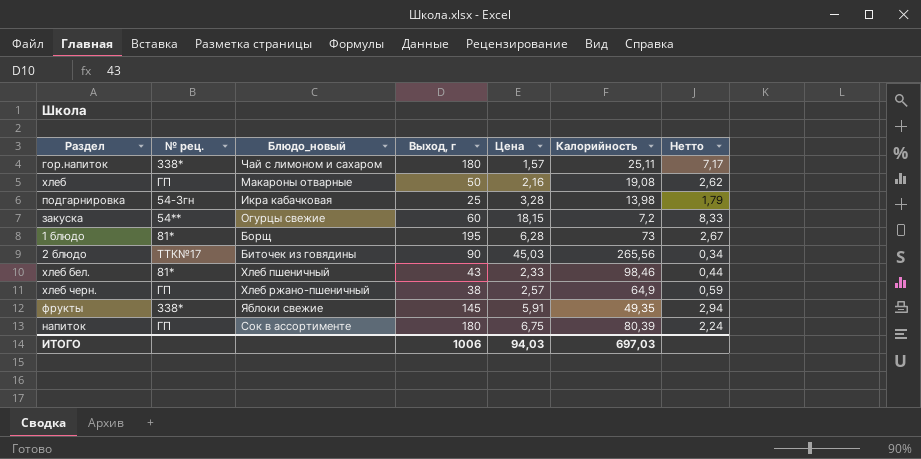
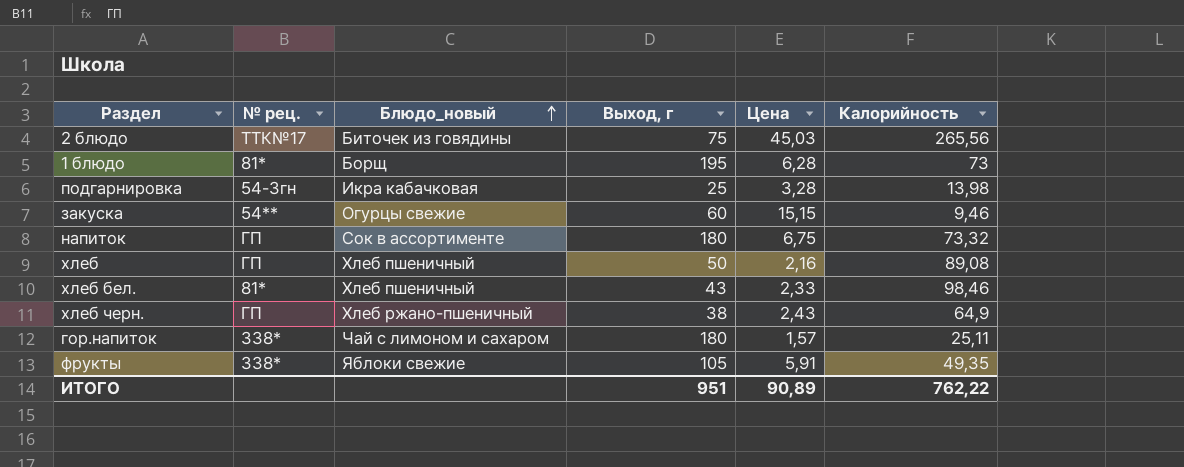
row order: none -> Блюдо_новый ascending
column Нетто | formula: [Выход, г] / [Калорийность] -> none
2 блюдо | Выход, г: 90 -> 75
закуска | Цена: 18,15 -> 15,15
закуска | Калорийность: 7,2 -> 9,46
напиток | Калорийность: 80,39 -> 73,32
хлеб | Блюдо_новый: Макароны отварные -> Хлеб пшеничный
хлеб | Калорийность: 19,08 -> 89,08
хлеб черн. | Цена: 2,57 -> 2,43
фрукты | Выход, г: 145 -> 105
ИТОГО | Выход, г: 1006 -> 951
ИТОГО | Цена: 94,03 -> 90,89
ИТОГО | Калорийность: 697,03 -> 762,22

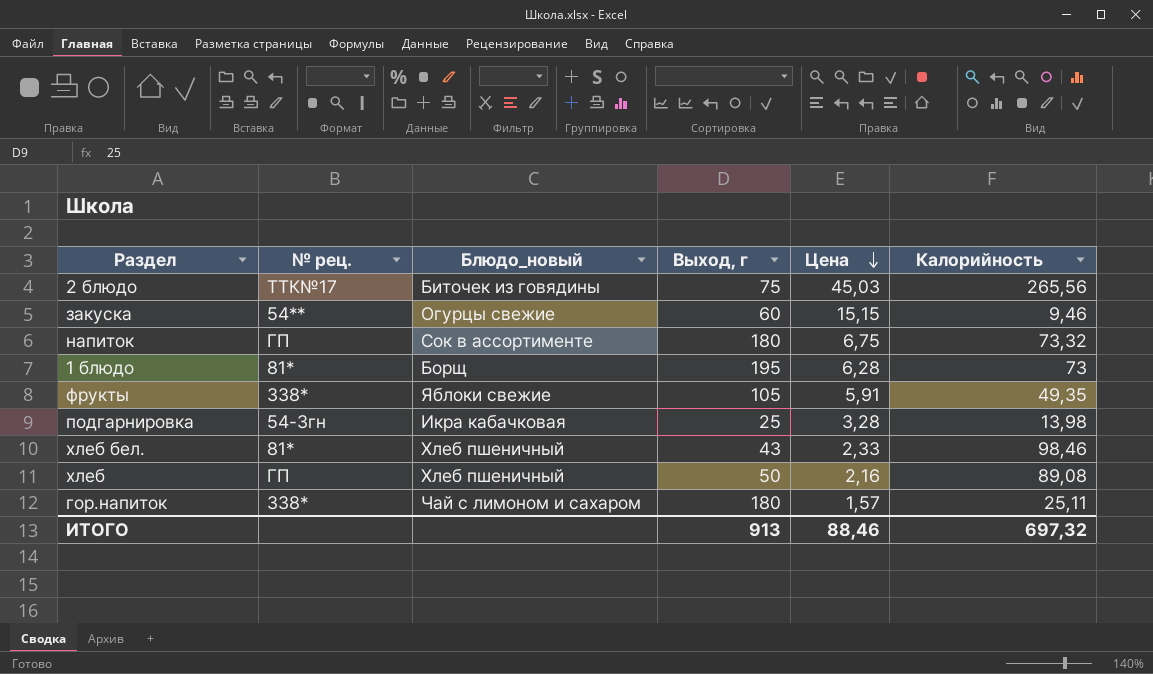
row order: Блюдо_новый ascending -> Цена descending
row хлеб черн.: ГП | Хлеб ржано-пшеничный | 38 | 2,43 | 64,9 -> none
ИТОГО | Выход, г: 951 -> 913
ИТОГО | Цена: 90,89 -> 88,46
ИТОГО | Калорийность: 762,22 -> 697,32

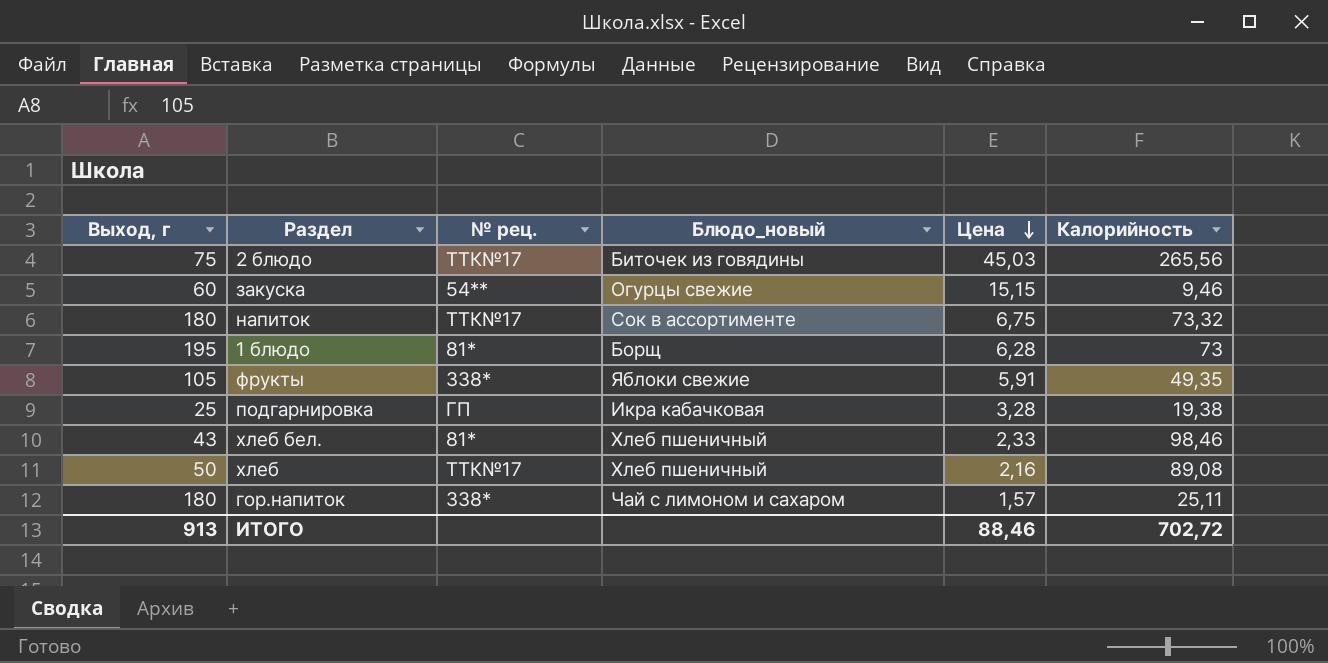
column Выход, г | position: 4 -> 1
напиток | № рец.: ГП -> ТТК№17
подгарнировка | № рец.: 54-3гн -> ГП
подгарнировка | Калорийность: 13,98 -> 19,38
хлеб | № рец.: ГП -> ТТК№17
ИТОГО | Калорийность: 697,32 -> 702,72

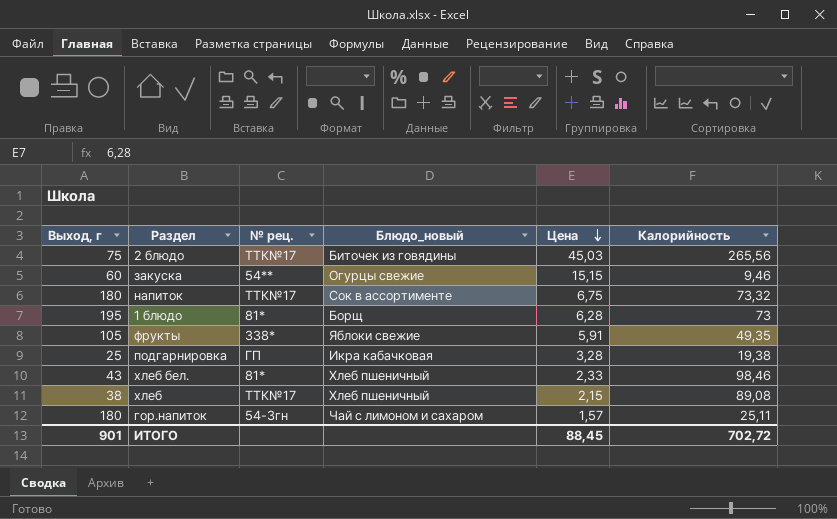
хлеб | Выход, г: 50 -> 38
хлеб | Цена: 2,16 -> 2,15
гор.напиток | № рец.: 338* -> 54-3гн
ИТОГО | Выход, г: 913 -> 901
ИТОГО | Цена: 88,46 -> 88,45

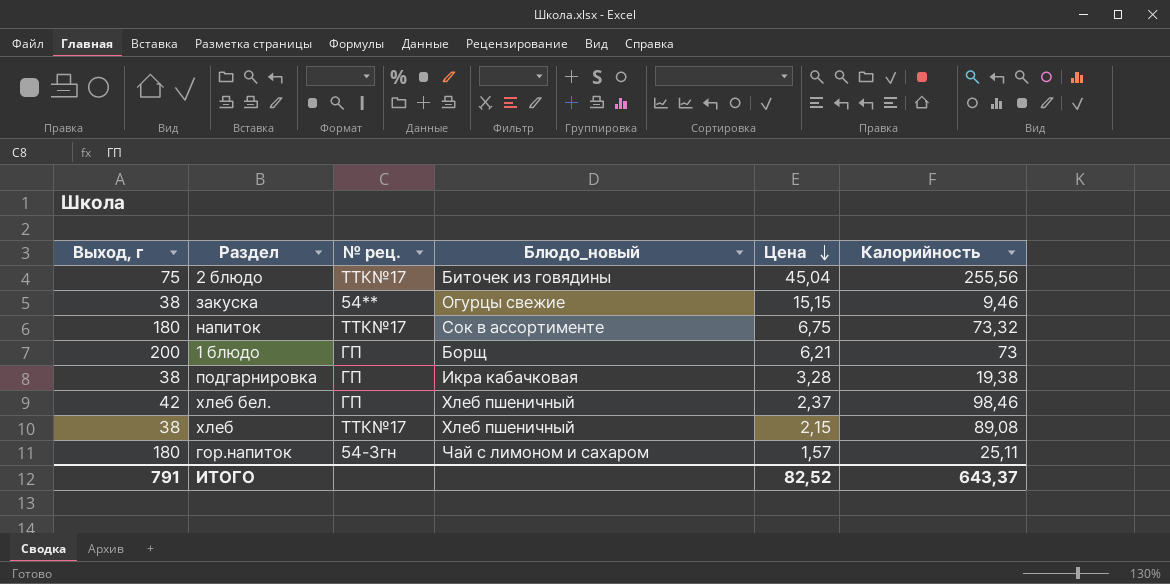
row фрукты: 105 | 338* | Яблоки свежие | 5,91 | 49,35 -> none
2 блюдо | Цена: 45,03 -> 45,04
2 блюдо | Калорийность: 265,56 -> 255,56
закуска | Выход, г: 60 -> 38
1 блюдо | Выход, г: 195 -> 200
1 блюдо | № рец.: 81* -> ГП
1 блюдо | Цена: 6,28 -> 6,21
подгарнировка | Выход, г: 25 -> 38
хлеб бел. | Выход, г: 43 -> 42
хлеб бел. | № рец.: 81* -> ГП
хлеб бел. | Цена: 2,33 -> 2,37
ИТОГО | Выход, г: 901 -> 791
ИТОГО | Цена: 88,45 -> 82,52
ИТОГО | Калорийность: 702,72 -> 643,37

